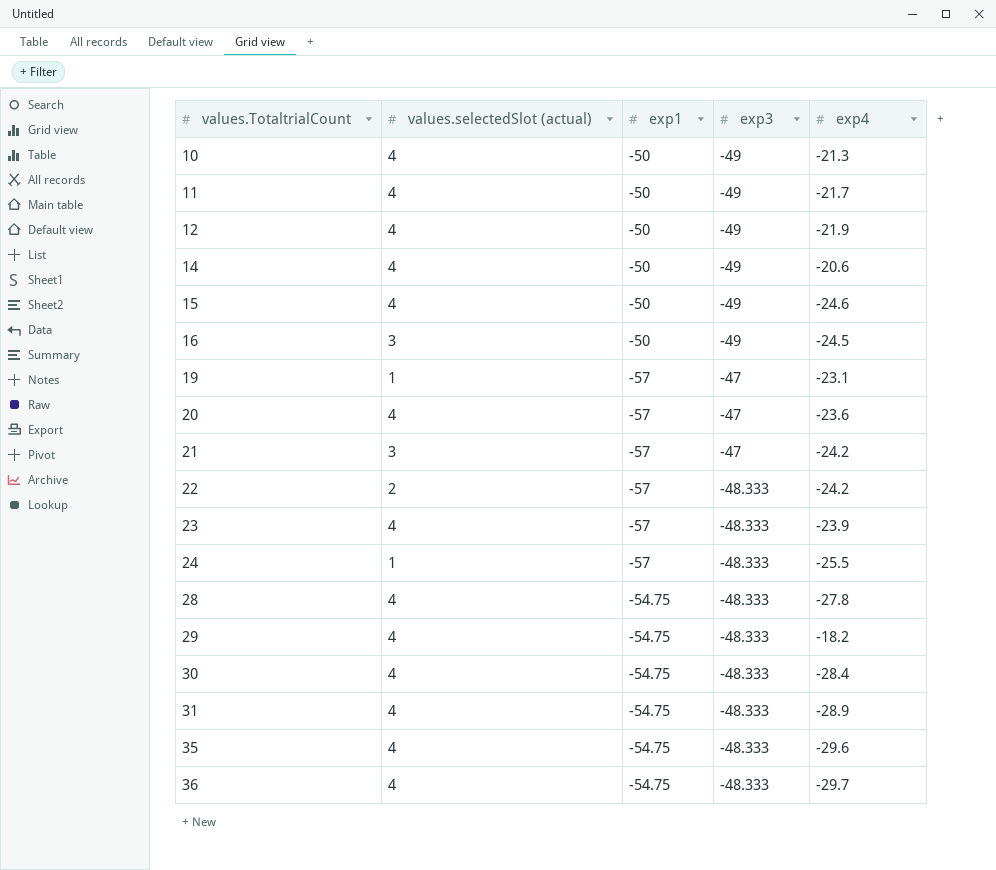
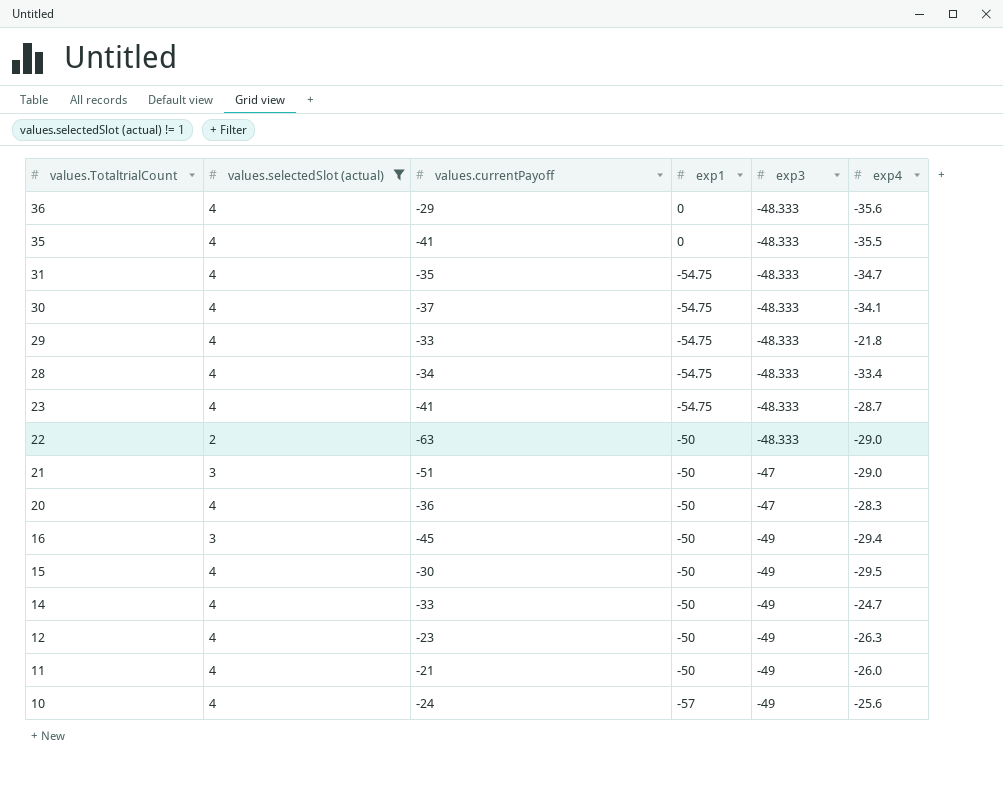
filter: none -> values.selectedSlot (actual) != 1
row order: values.TotaltrialCount ascending -> values.TotaltrialCount descending
column values.currentPayoff | position: none -> 3
36 | exp1: -54.75 -> 0
36 | exp4: -29.7 -> -35.6
35 | exp1: -54.75 -> 0
35 | exp4: -29.6 -> -35.5
31 | exp4: -28.9 -> -34.7
30 | exp4: -28.4 -> -34.1
29 | exp4: -18.2 -> -21.8
28 | exp4: -27.8 -> -33.4
23 | exp1: -57 -> -54.75
23 | exp4: -23.9 -> -28.7
22 | exp1: -57 -> -50
22 | exp4: -24.2 -> -29.0
21 | exp1: -57 -> -50
21 | exp4: -24.2 -> -29.0
20 | exp1: -57 -> -50
20 | exp4: -23.6 -> -28.3
16 | exp4: -24.5 -> -29.4
15 | exp4: -24.6 -> -29.5
14 | exp4: -20.6 -> -24.7
12 | exp4: -21.9 -> -26.3
11 | exp4: -21.7 -> -26.0
10 | exp1: -50 -> -57
10 | exp4: -21.3 -> -25.6

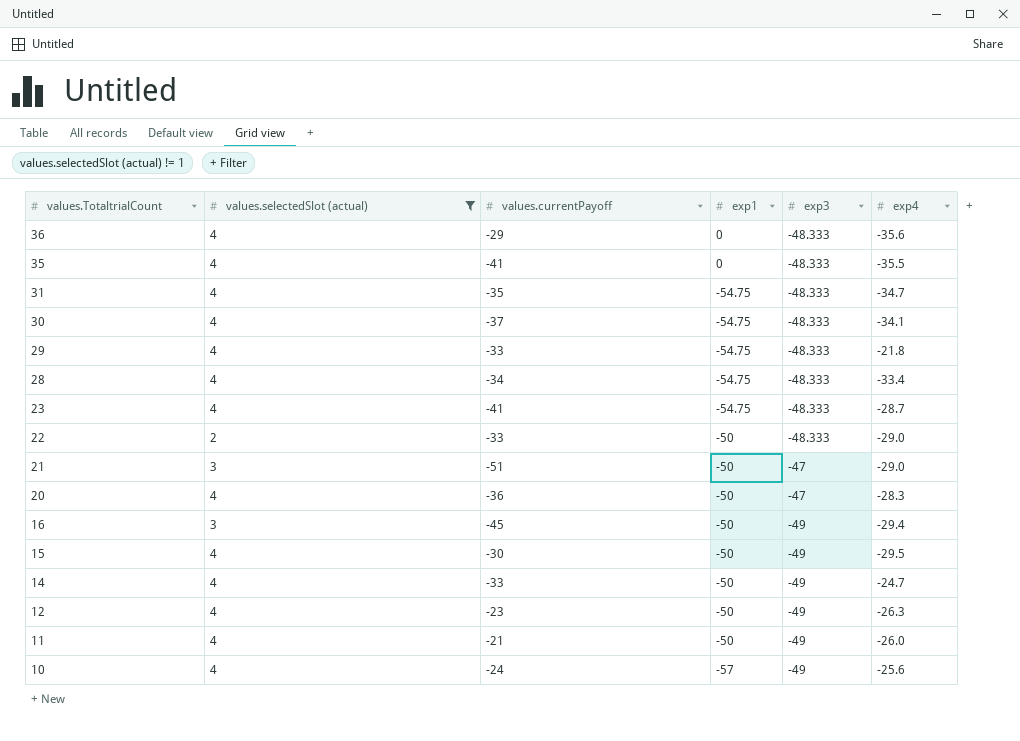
22 | values.currentPayoff: -63 -> -33

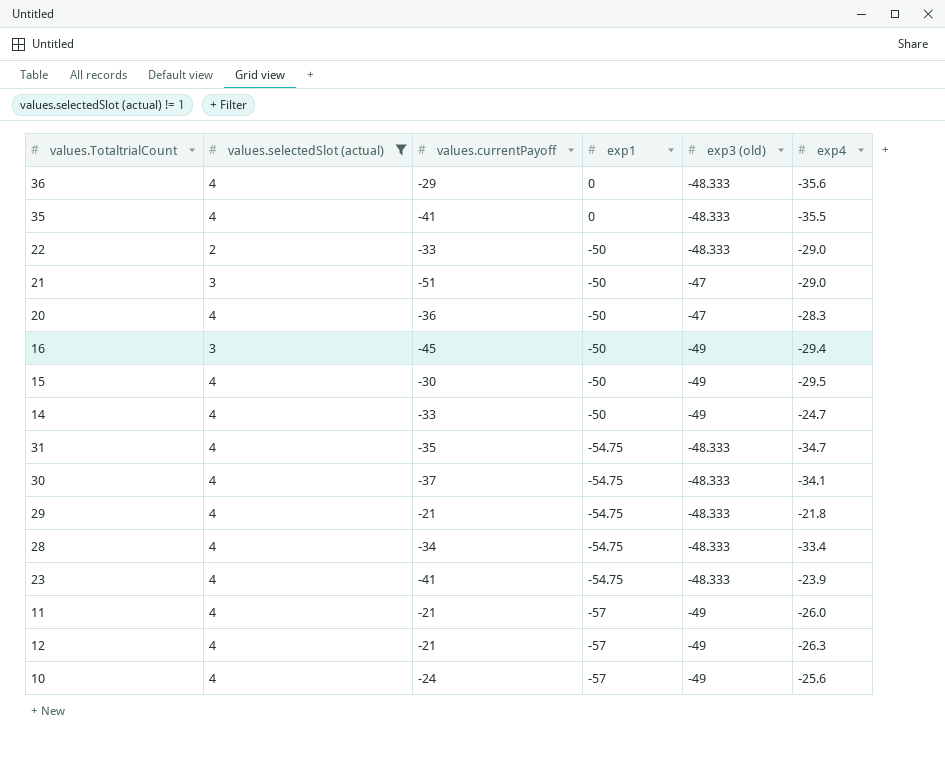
row order: values.TotaltrialCount descending -> exp1 descending
column name: exp3 -> exp3 (old)
29 | values.currentPayoff: -33 -> -21
23 | exp4: -28.7 -> -23.9
11 | exp1: -50 -> -57
12 | values.currentPayoff: -23 -> -21
12 | exp1: -50 -> -57

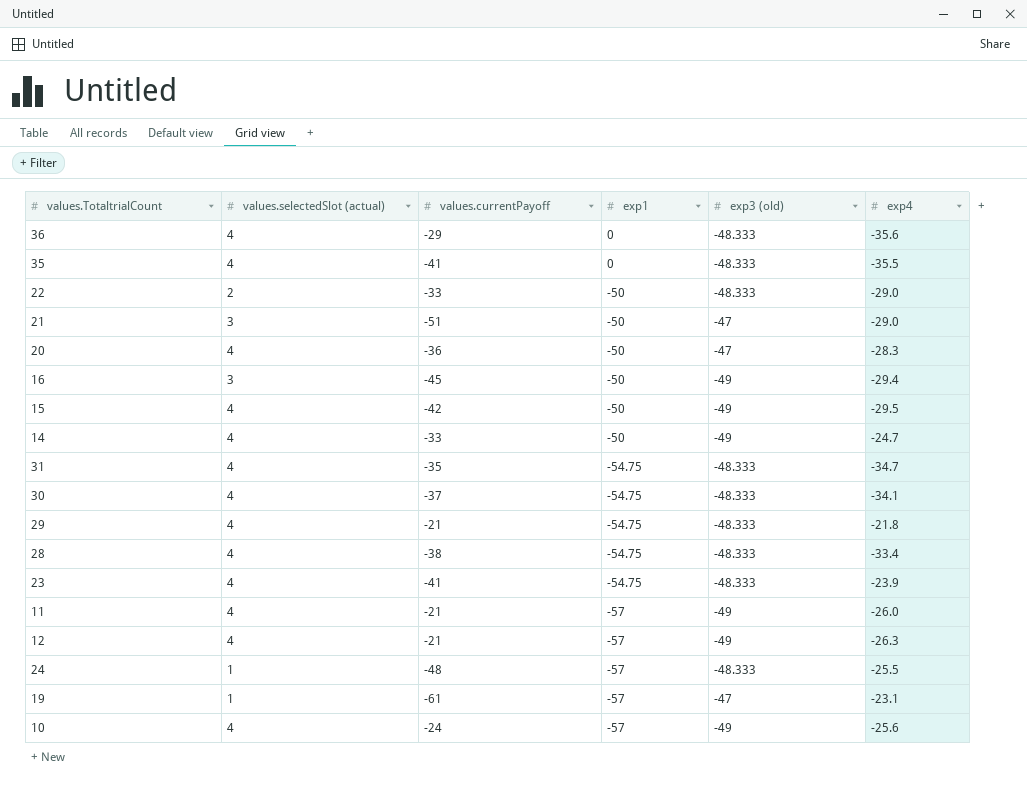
filter: values.selectedSlot (actual) != 1 -> none
15 | values.currentPayoff: -30 -> -42
28 | values.currentPayoff: -34 -> -38

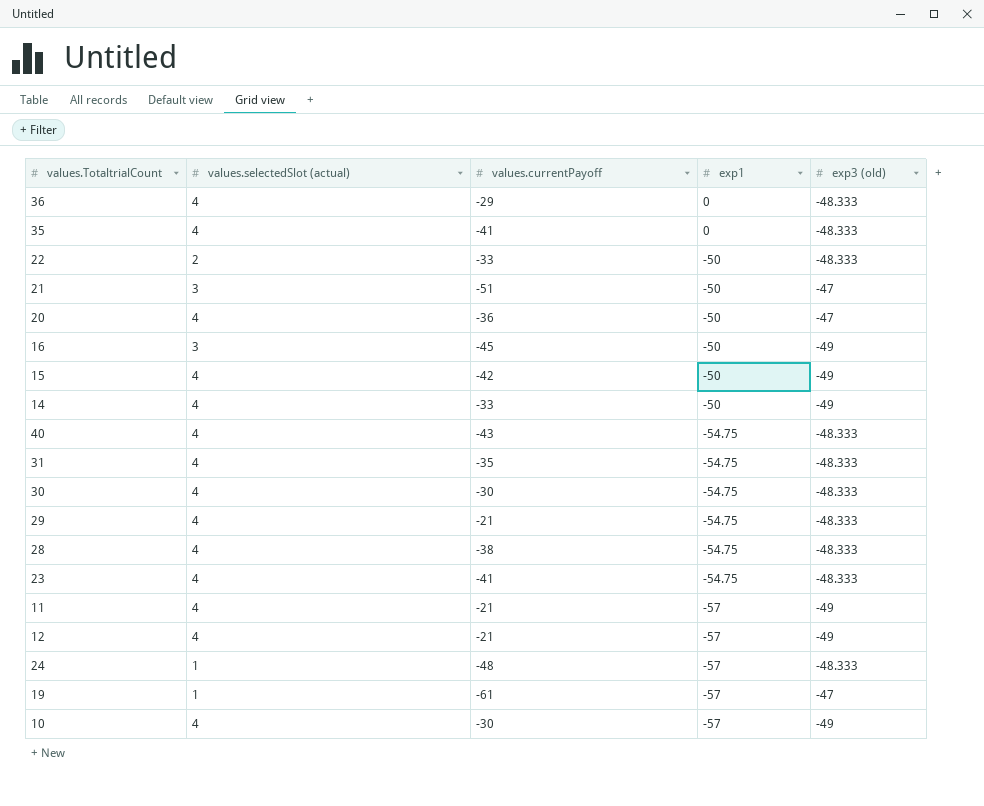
column exp4 | position: 6 -> none
row 40: none -> 4 | -43 | -54.75 | -48.333
30 | values.currentPayoff: -37 -> -30
10 | values.currentPayoff: -24 -> -30

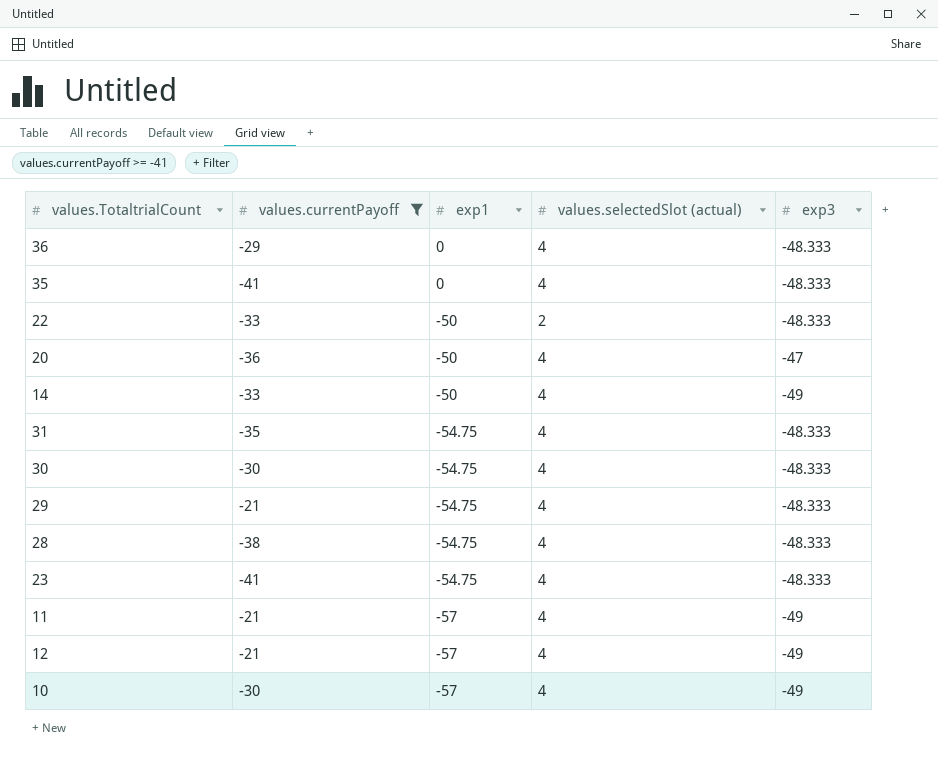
filter: none -> values.currentPayoff >= -41
column values.selectedSlot (actual) | position: 2 -> 4
column name: exp3 (old) -> exp3

